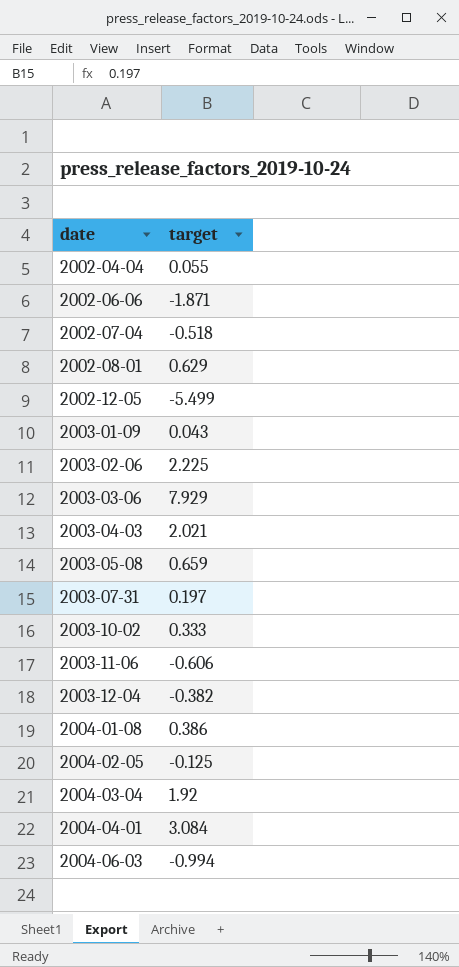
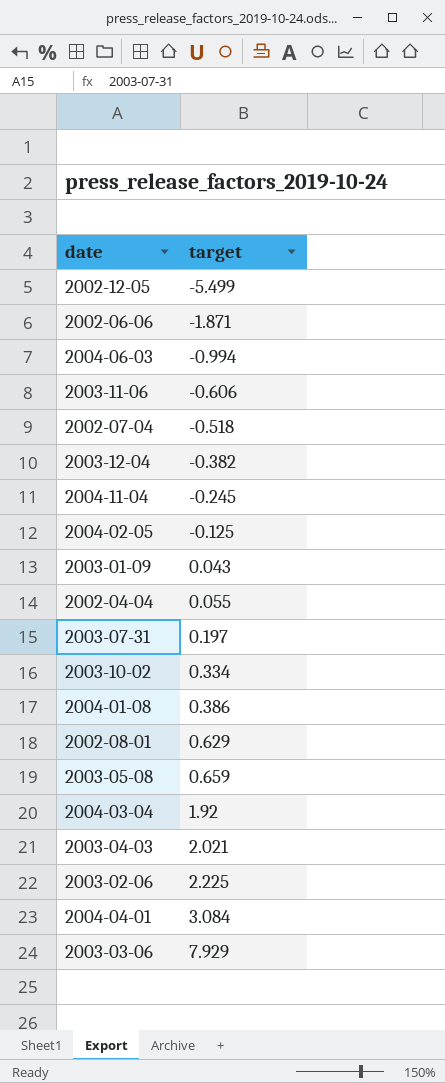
row order: date ascending -> target ascending
row 2004-11-04: none -> -0.245
2003-10-02 | target: 0.333 -> 0.334

